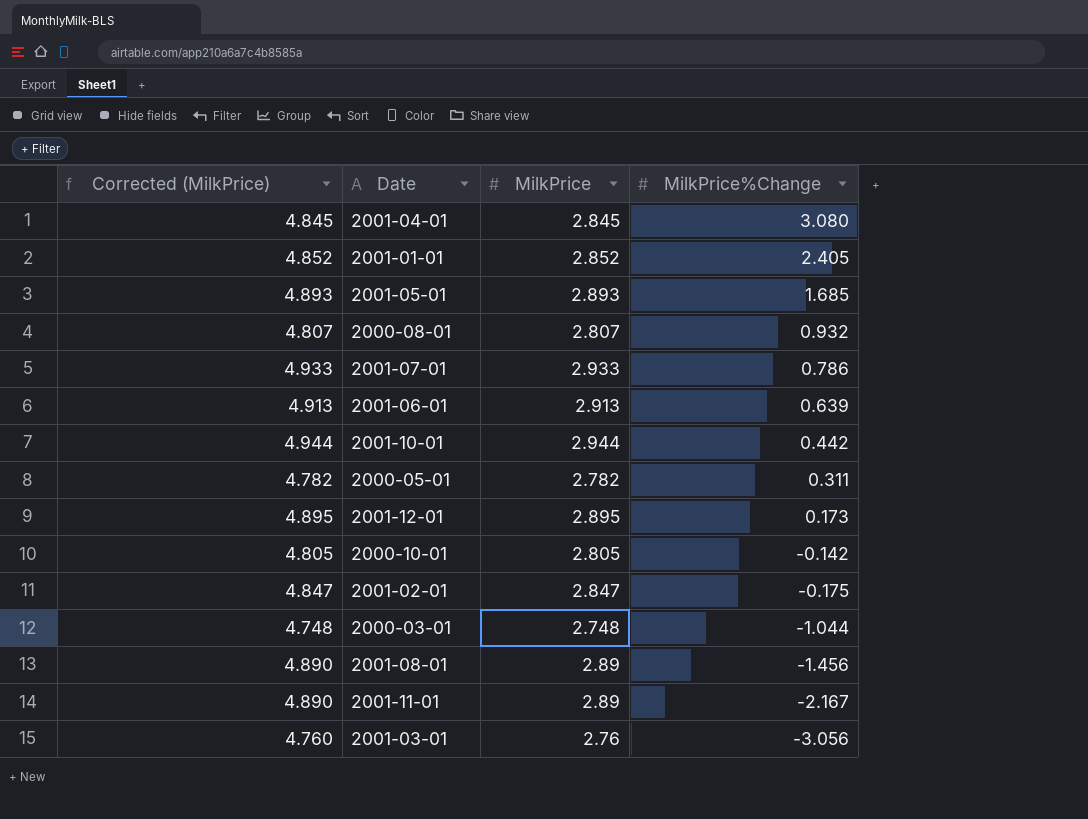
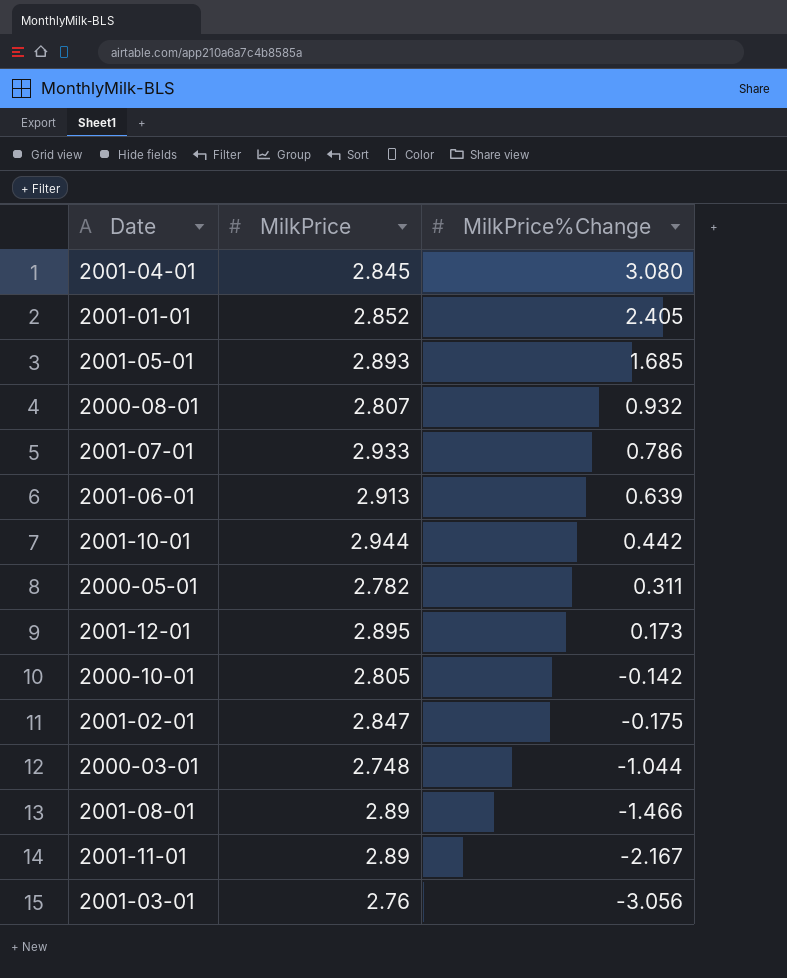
column Corrected (MilkPrice) | formula: [MilkPrice] + 2 -> none
2001-08-01 | MilkPrice%Change: -1.456 -> -1.466

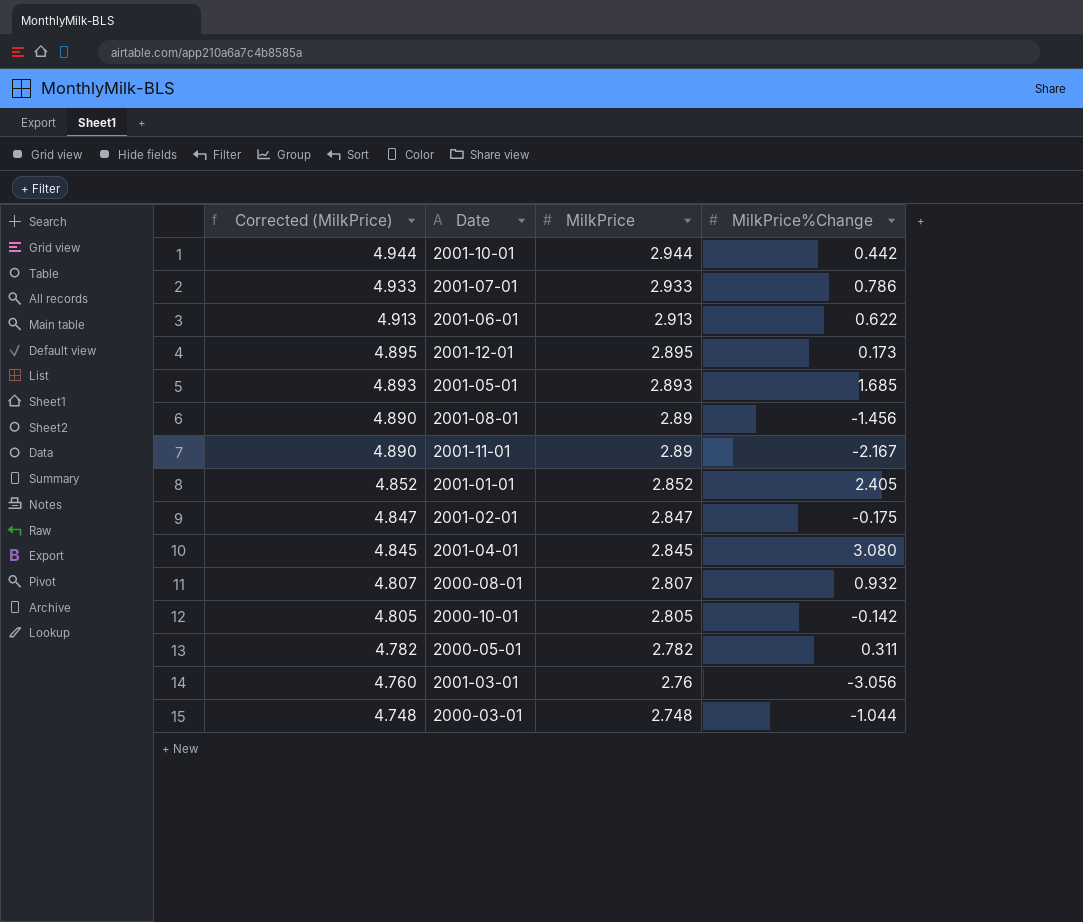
row order: MilkPrice%Change descending -> Corrected (MilkPrice) descending
column Corrected (MilkPrice) | formula: none -> [MilkPrice] + 2
2001-06-01 | MilkPrice%Change: 0.639 -> 0.622
2001-08-01 | MilkPrice%Change: -1.466 -> -1.456

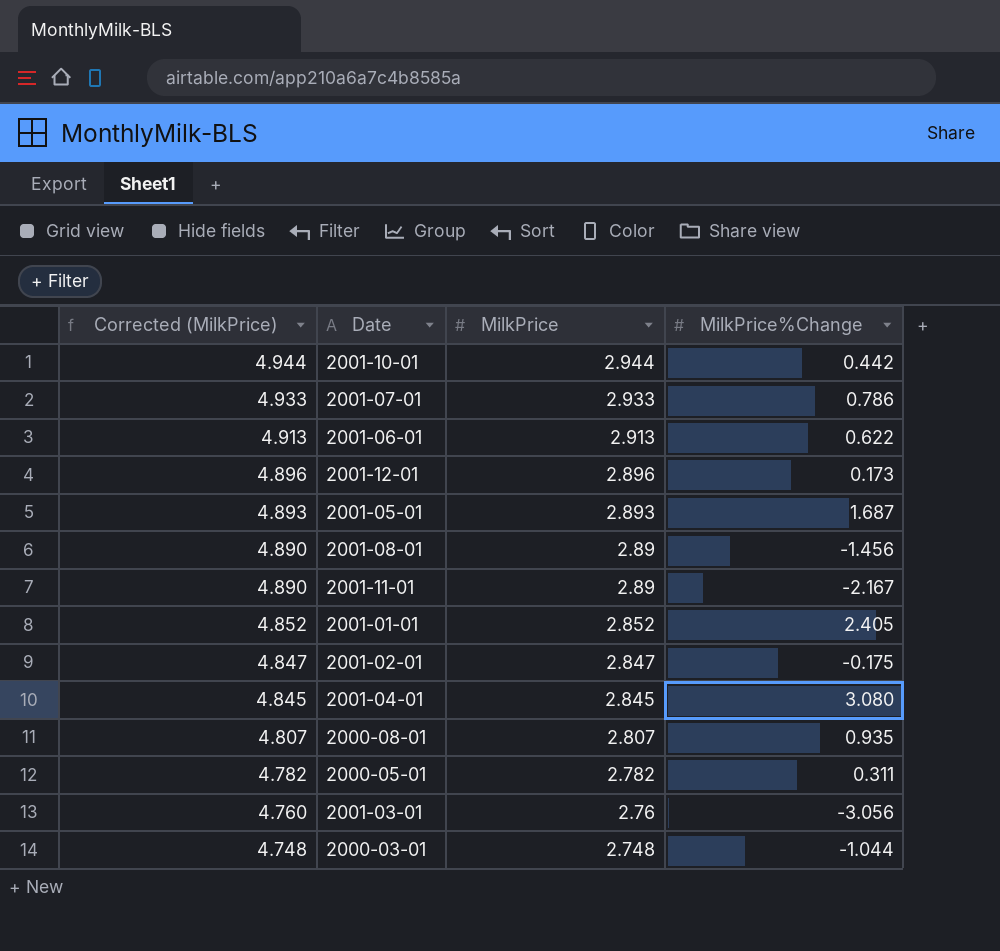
row 2000-10-01: 4.805 | 2.805 | -0.142 -> none
2001-12-01 | Corrected (MilkPrice): 4.895 -> 4.896
2001-12-01 | MilkPrice: 2.895 -> 2.896
2001-05-01 | MilkPrice%Change: 1.685 -> 1.687
2000-08-01 | MilkPrice%Change: 0.932 -> 0.935

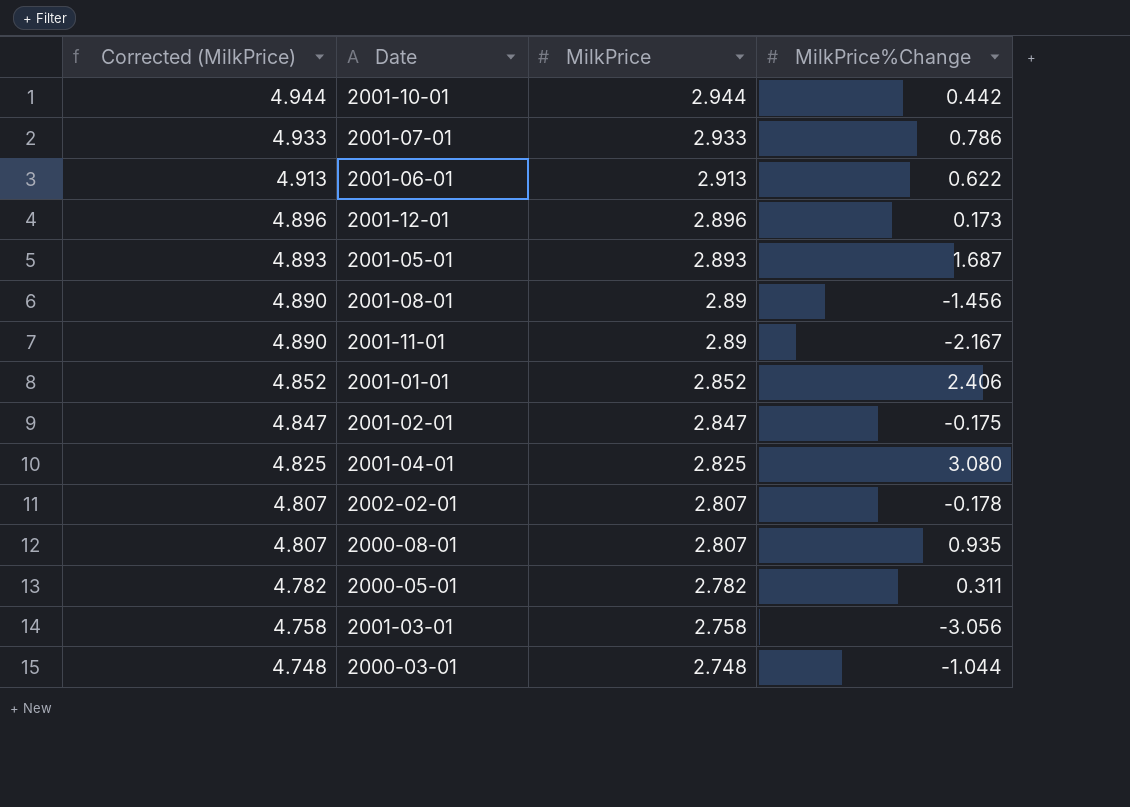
2001-01-01 | MilkPrice%Change: 2.405 -> 2.406
2001-04-01 | Corrected (MilkPrice): 4.845 -> 4.825
2001-04-01 | MilkPrice: 2.845 -> 2.825
row 2002-02-01: none -> 4.807 | 2.807 | -0.178
2001-03-01 | Corrected (MilkPrice): 4.760 -> 4.758
2001-03-01 | MilkPrice: 2.76 -> 2.758

